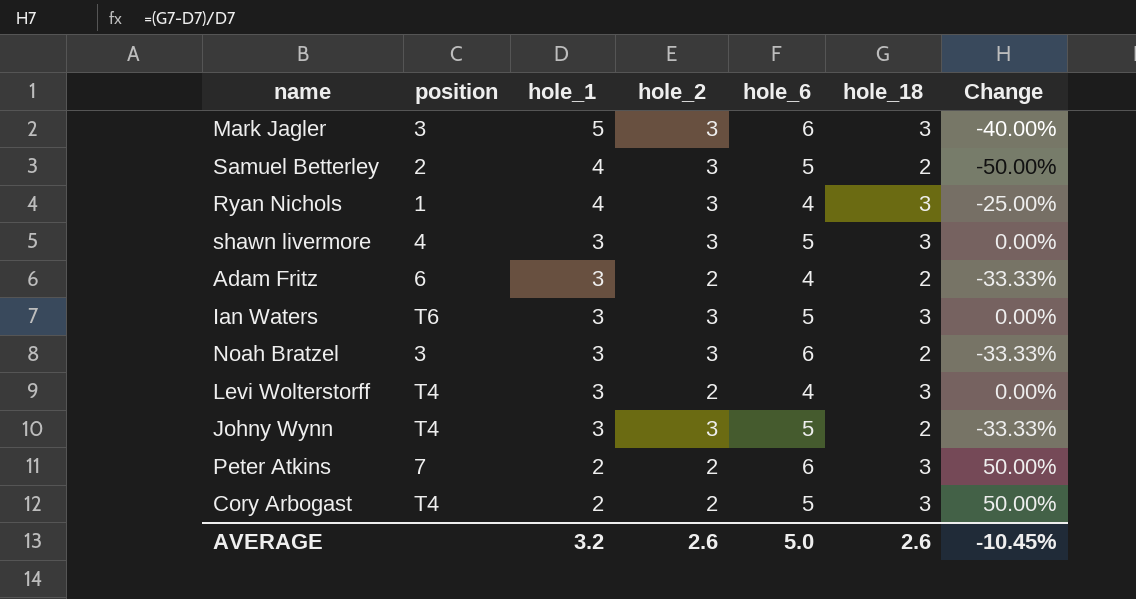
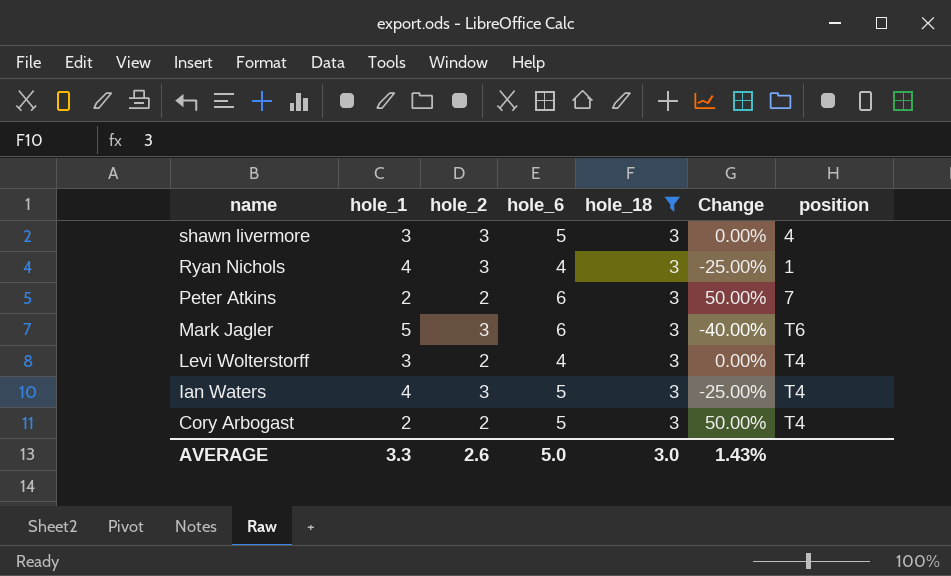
filter: none -> hole_18 = 3
row order: hole_1 descending -> name descending
column position | position: 2 -> 7
Mark Jagler | position: 3 -> T6
Ian Waters | hole_1: 3 -> 4
Ian Waters | Change: 0.00% -> -25.00%
Ian Waters | position: T6 -> T4
AVERAGE | hole_1: 3.2 -> 3.3
AVERAGE | hole_18: 2.6 -> 3.0
AVERAGE | Change: -10.45% -> 1.43%

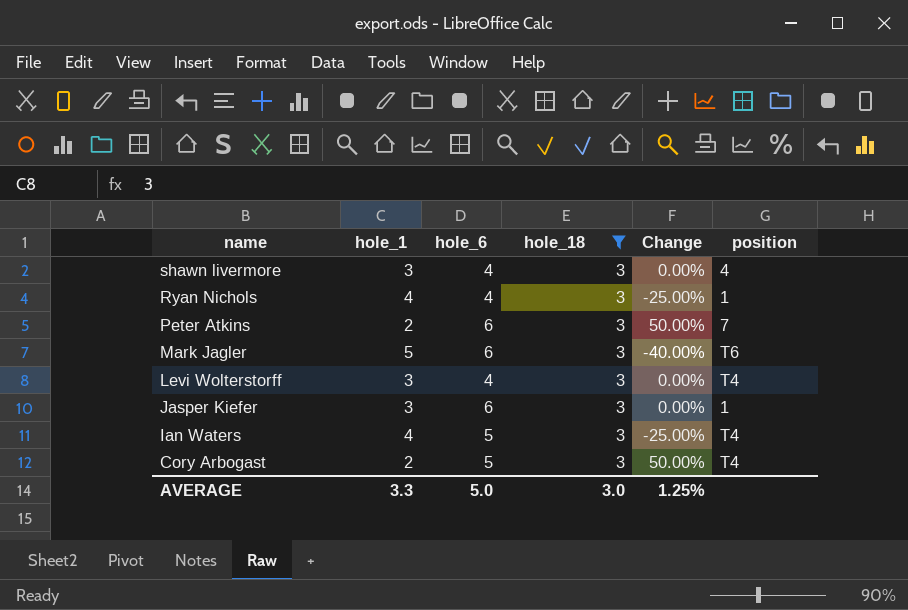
column hole_2 | position: 3 -> none
shawn livermore | hole_6: 5 -> 4
row Jasper Kiefer: none -> 3 | 6 | 3 | 0.00% | 1
AVERAGE | Change: 1.43% -> 1.25%

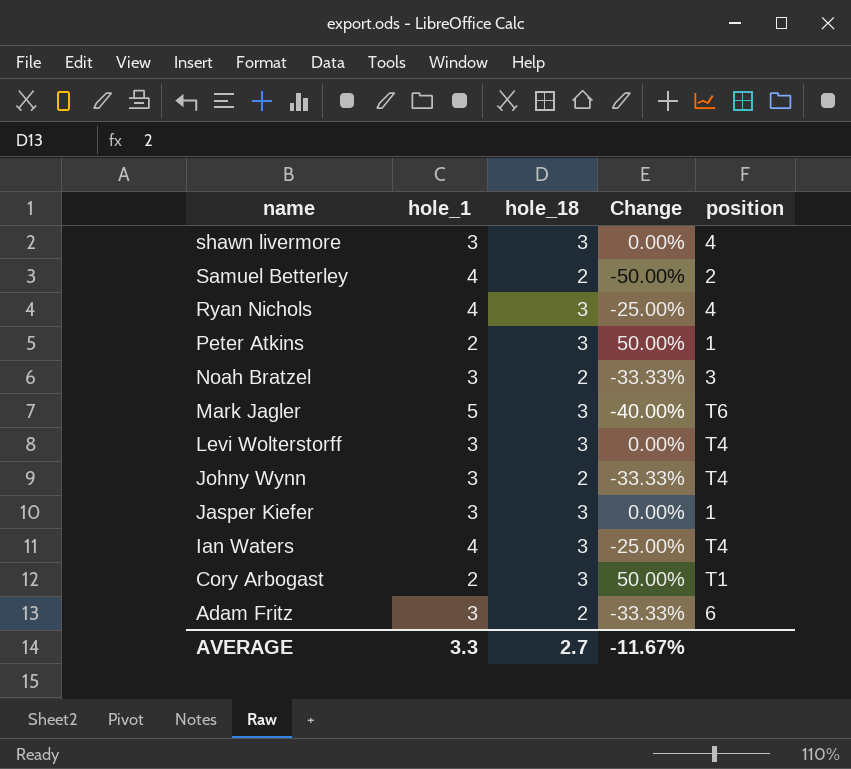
filter: hole_18 = 3 -> none
column hole_6 | position: 3 -> none
Ryan Nichols | position: 1 -> 4
Peter Atkins | position: 7 -> 1
Cory Arbogast | position: T4 -> T1
AVERAGE | hole_18: 3.0 -> 2.7
AVERAGE | Change: 1.25% -> -11.67%

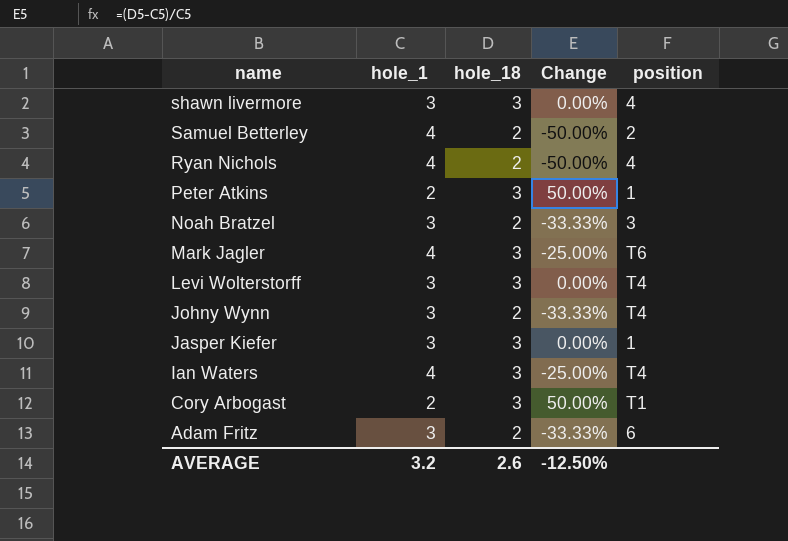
Ryan Nichols | hole_18: 3 -> 2
Ryan Nichols | Change: -25.00% -> -50.00%
Mark Jagler | hole_1: 5 -> 4
Mark Jagler | Change: -40.00% -> -25.00%
AVERAGE | hole_1: 3.3 -> 3.2
AVERAGE | hole_18: 2.7 -> 2.6
AVERAGE | Change: -11.67% -> -12.50%

